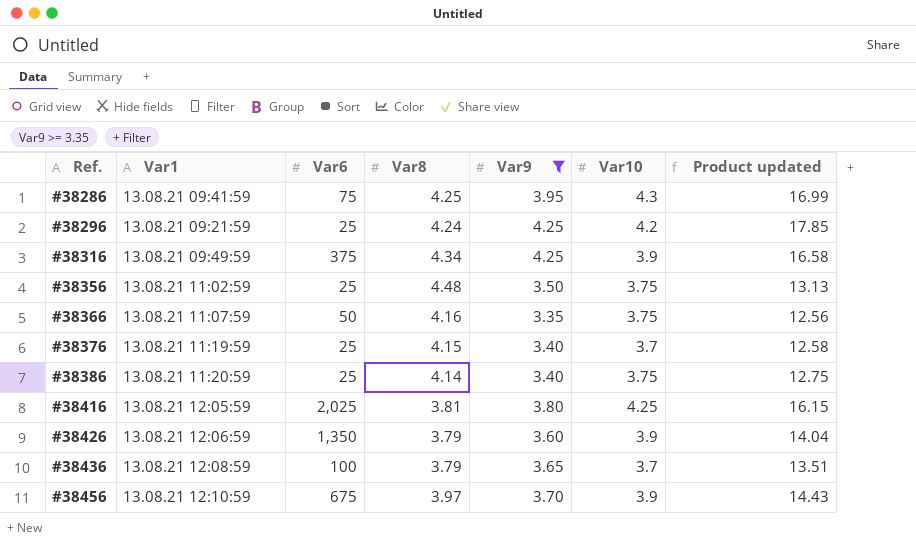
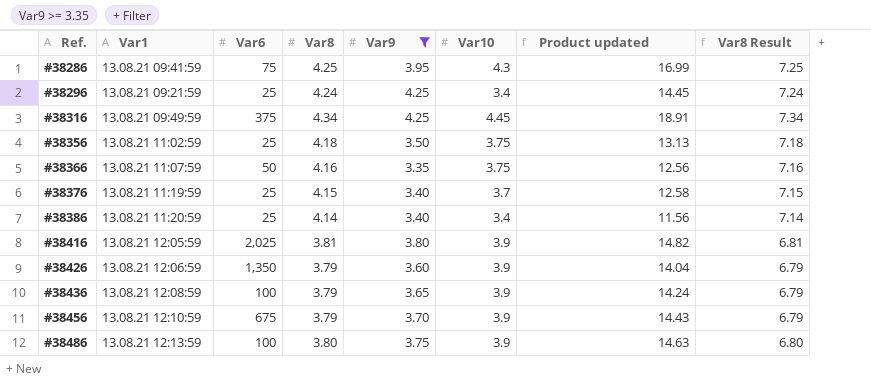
column Var8 Result | formula: none -> [Var8] + 3
#38296 | Var10: 4.2 -> 3.4
#38296 | Product updated: 17.85 -> 14.45
#38316 | Var10: 3.9 -> 4.45
#38316 | Product updated: 16.58 -> 18.91
#38356 | Var8: 4.48 -> 4.18
#38386 | Var10: 3.75 -> 3.4
#38386 | Product updated: 12.75 -> 11.56
#38416 | Var10: 4.25 -> 3.9
#38416 | Product updated: 16.15 -> 14.82
#38436 | Var10: 3.7 -> 3.9
#38436 | Product updated: 13.51 -> 14.24
#38456 | Var8: 3.97 -> 3.79
row #38486: none -> 13.08.21 12:13:59 | 100 | 3.80 | 3.75 | 3.9 | 14.63 | 6.80

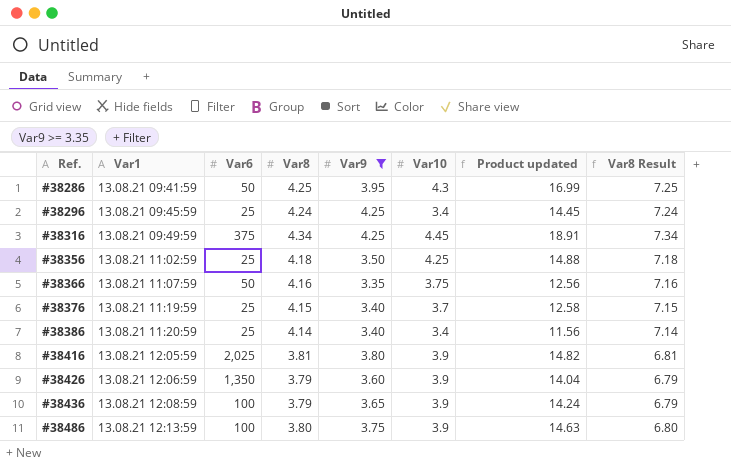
row #38456: 13.08.21 12:10:59 | 675 | 3.79 | 3.70 | 3.9 | 14.43 | 6.79 -> none
#38286 | Var6: 75 -> 50
#38296 | Var1: 13.08.21 09:21:59 -> 13.08.21 09:45:59
#38356 | Var10: 3.75 -> 4.25
#38356 | Product updated: 13.13 -> 14.88

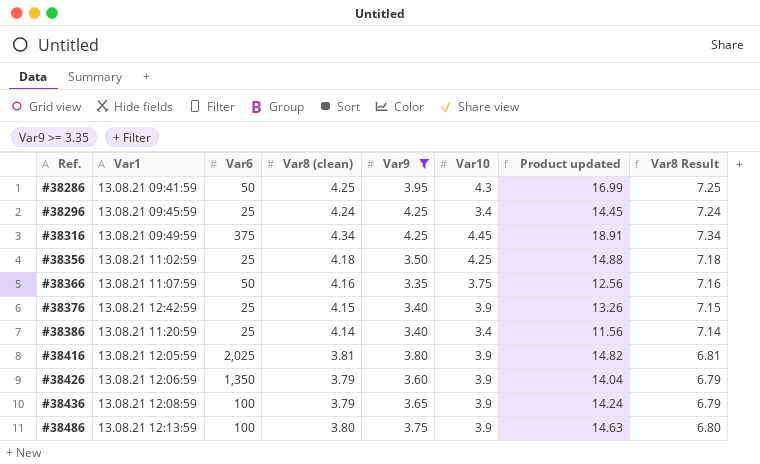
column name: Var8 -> Var8 (clean)
#38376 | Var1: 13.08.21 11:19:59 -> 13.08.21 12:42:59
#38376 | Var10: 3.7 -> 3.9
#38376 | Product updated: 12.58 -> 13.26

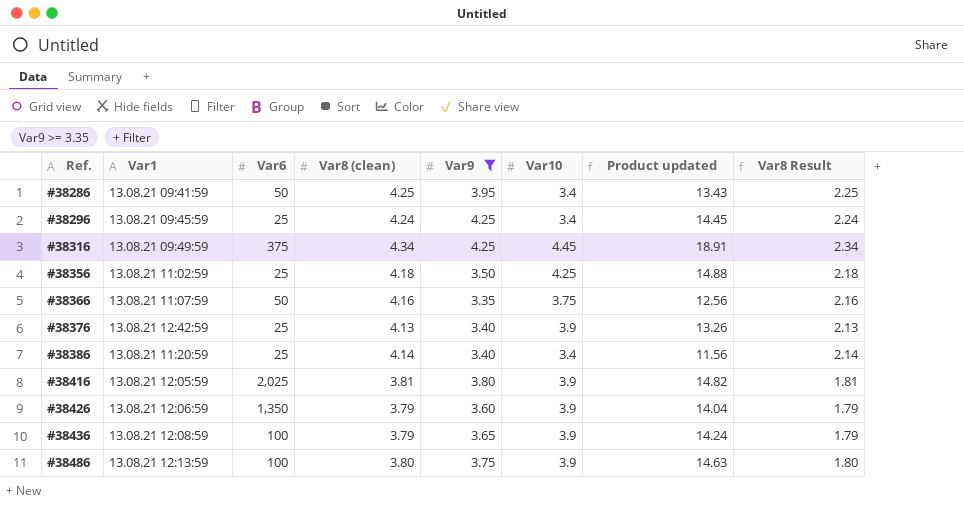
column Var8 Result | formula: [Var8 (clean)] + 3 -> [Var8 (clean)] - 2
#38286 | Var10: 4.3 -> 3.4
#38286 | Product updated: 16.99 -> 13.43
#38376 | Var8 (clean): 4.15 -> 4.13

